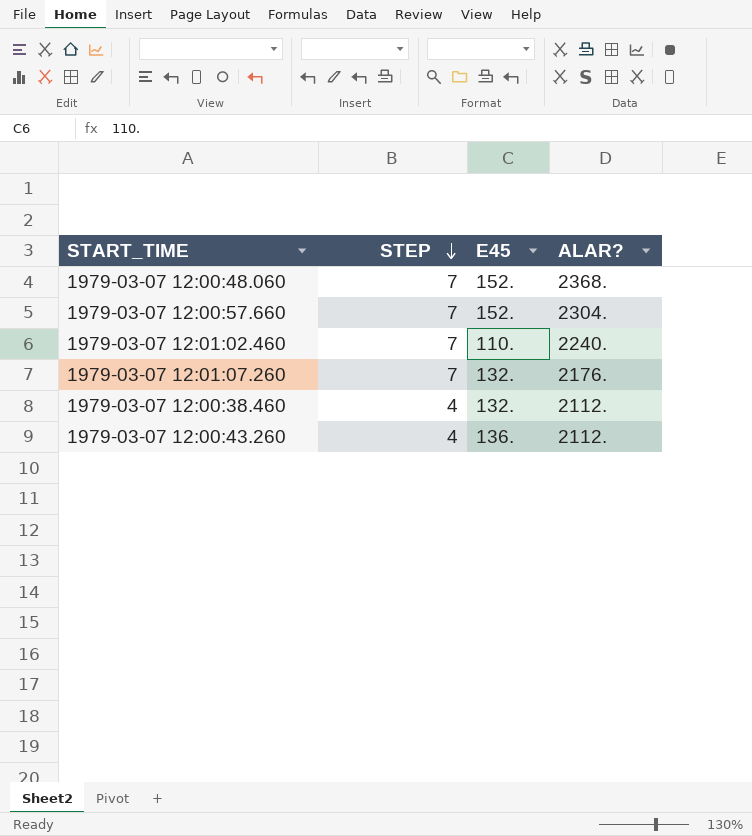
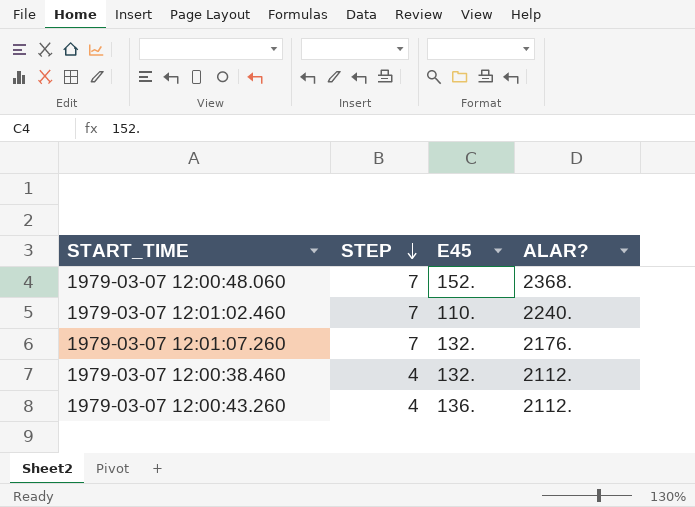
row 1979-03-07 12:00:57.660: 7 | 152. | 2304. -> none

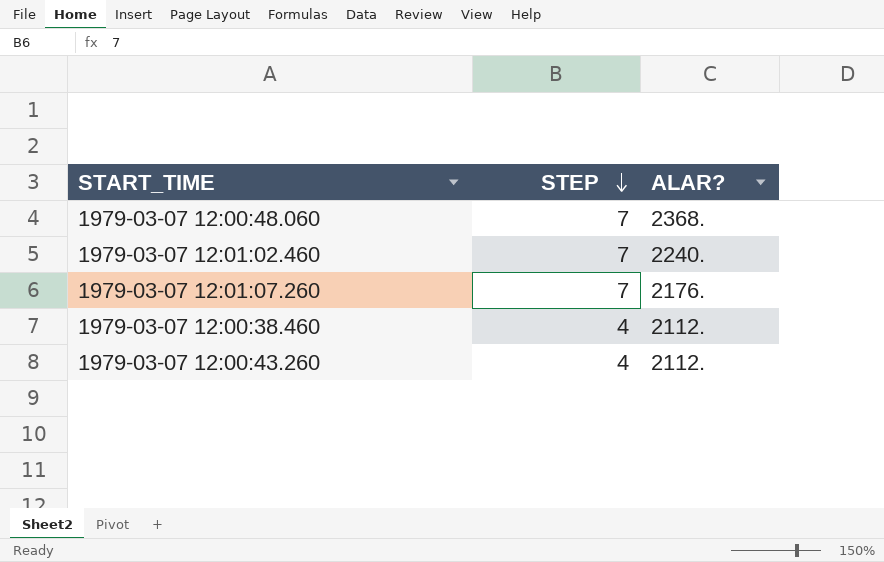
column E45 | position: 3 -> none

